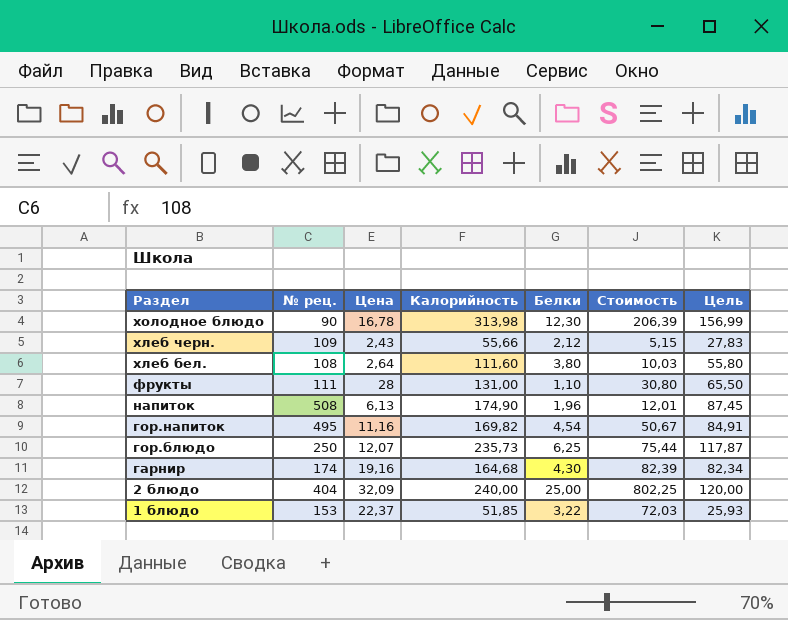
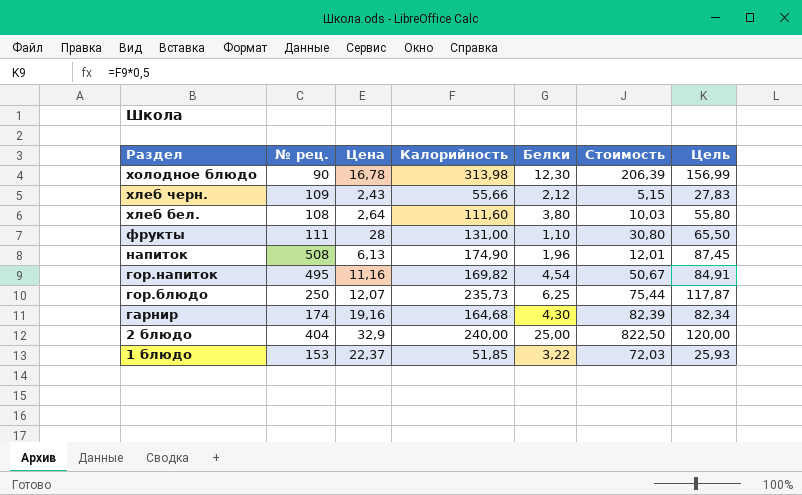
2 блюдо | Цена: 32,09 -> 32,9
2 блюдо | Стоимость: 802,25 -> 822,50

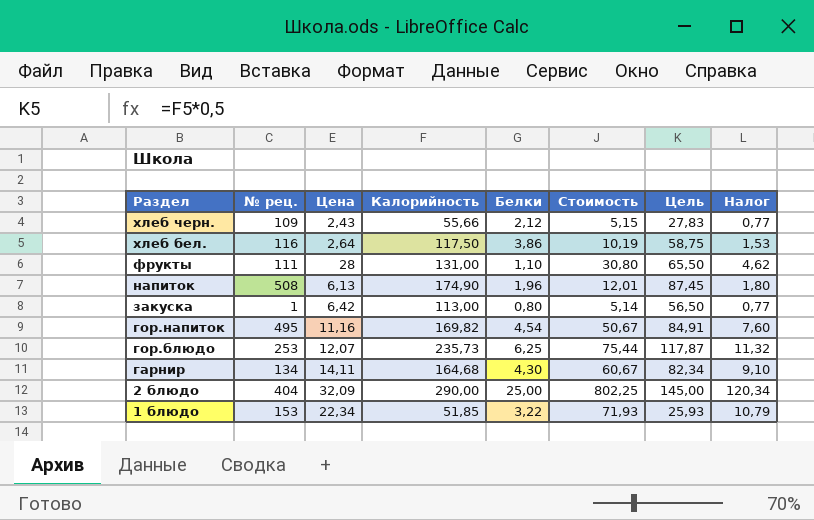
column Налог | formula: none -> [Стоимость] * 0,15
row холодное блюдо: 90 | 16,78 | 313,98 | 12,30 | 206,39 | 156,99 -> none
хлеб бел. | № рец.: 108 -> 116
хлеб бел. | Калорийность: 111,60 -> 117,50
хлеб бел. | Белки: 3,80 -> 3,86
хлеб бел. | Стоимость: 10,03 -> 10,19
хлеб бел. | Цель: 55,80 -> 58,75
row закуска: none -> 1 | 6,42 | 113,00 | 0,80 | 5,14 | 56,50 | 0,77
гор.блюдо | № рец.: 250 -> 253
гарнир | № рец.: 174 -> 134
гарнир | Цена: 19,16 -> 14,11
гарнир | Стоимость: 82,39 -> 60,67
2 блюдо | Цена: 32,9 -> 32,09
2 блюдо | Калорийность: 240,00 -> 290,00
2 блюдо | Стоимость: 822,50 -> 802,25
2 блюдо | Цель: 120,00 -> 145,00
1 блюдо | Цена: 22,37 -> 22,34
1 блюдо | Стоимость: 72,03 -> 71,93

